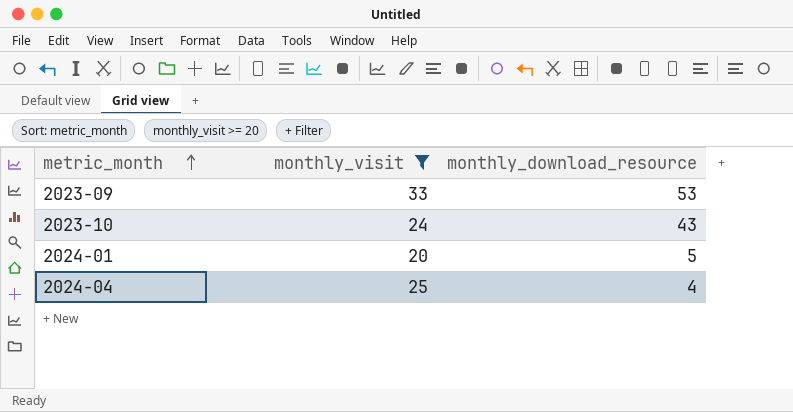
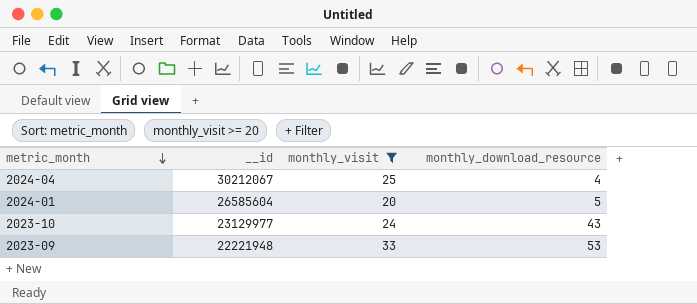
row order: metric_month ascending -> metric_month descending
column __id | position: none -> 2

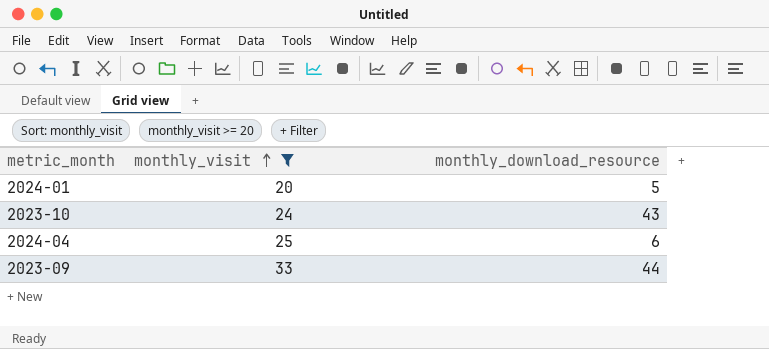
row order: metric_month descending -> monthly_visit ascending
column __id | position: 2 -> none
2024-04 | monthly_download_resource: 4 -> 6
2023-09 | monthly_download_resource: 53 -> 44

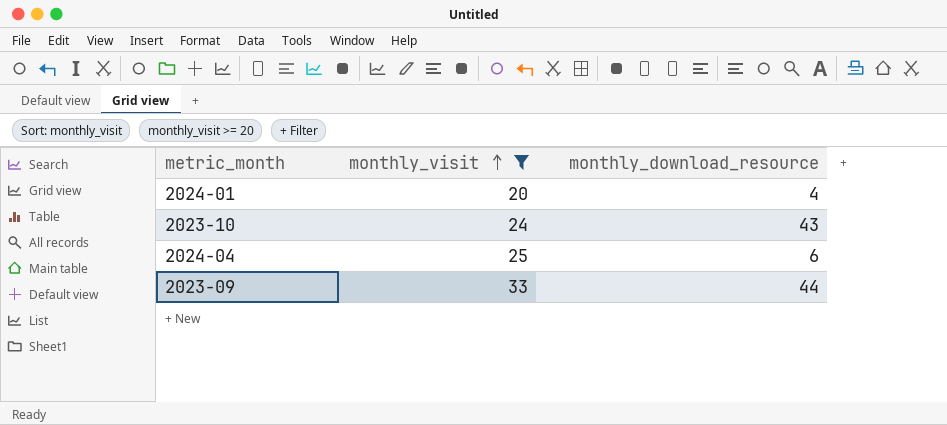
2024-01 | monthly_download_resource: 5 -> 4

